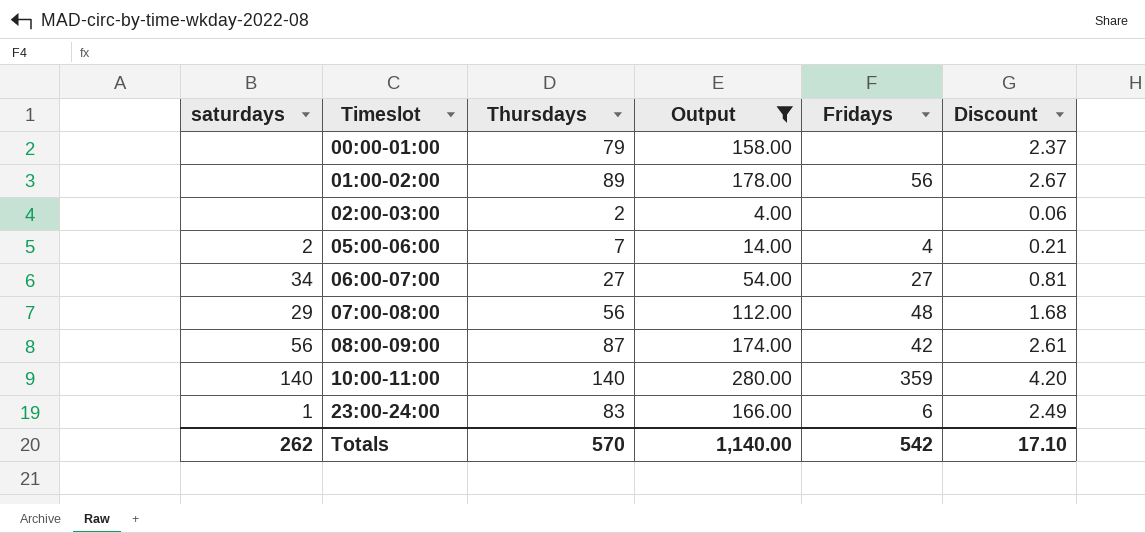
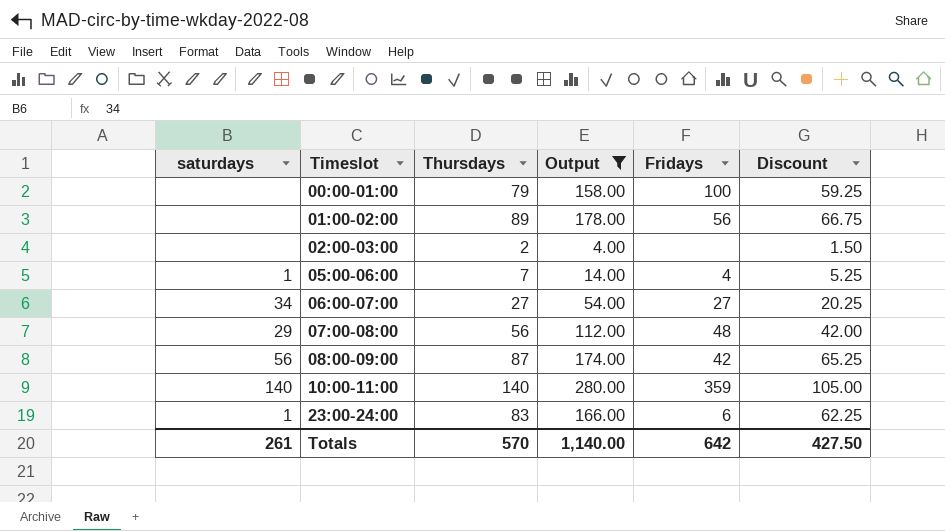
column Discount | formula: [Thursdays] * 0.03 -> [Thursdays] * 0.75
00:00-01:00 | Fridays: none -> 100
05:00-06:00 | saturdays: 2 -> 1
Totals | saturdays: 262 -> 261
Totals | Fridays: 542 -> 642
Totals | Discount: 17.10 -> 427.50

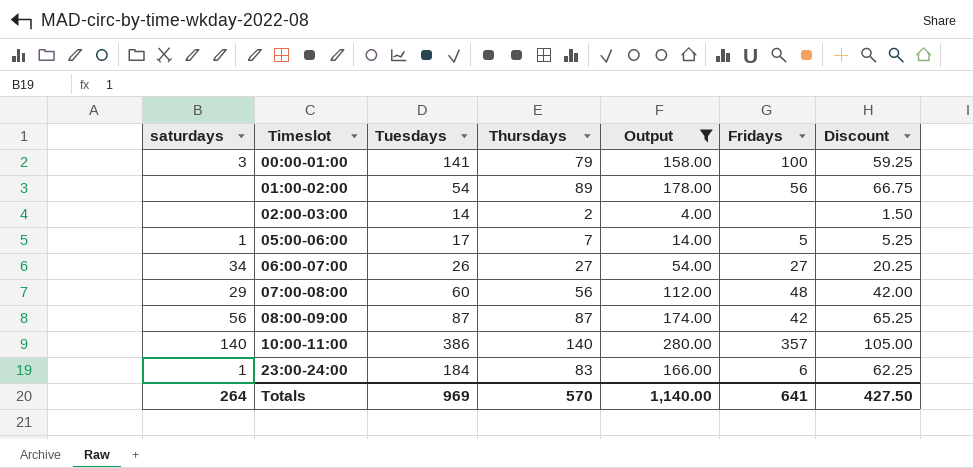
column Tuesdays | position: none -> 3
00:00-01:00 | saturdays: none -> 3
05:00-06:00 | Fridays: 4 -> 5
10:00-11:00 | Fridays: 359 -> 357
Totals | saturdays: 261 -> 264
Totals | Fridays: 642 -> 641

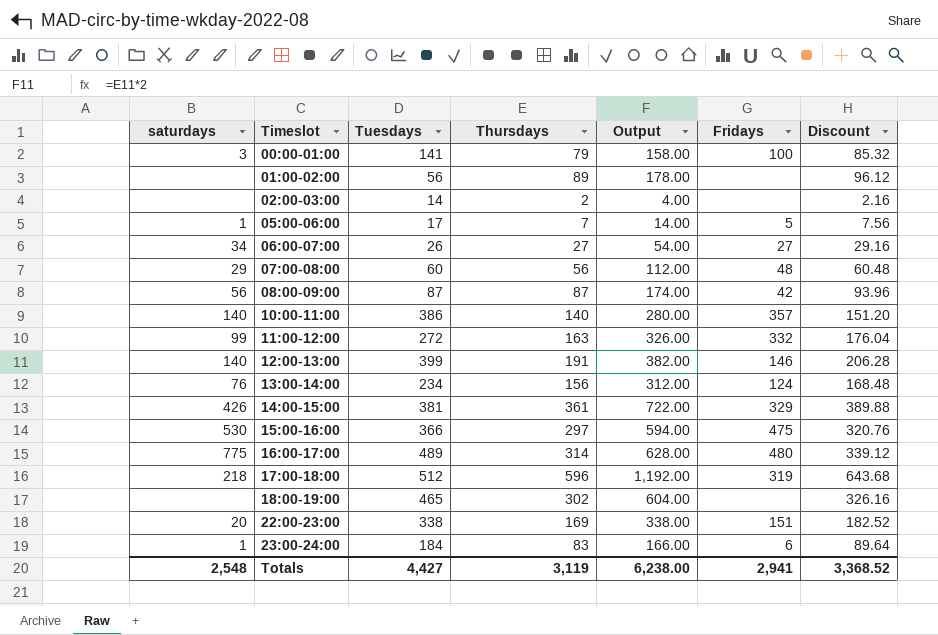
filter: Output <= 280.00 -> none
column Discount | formula: [Thursdays] * 0.75 -> [Thursdays] * 1.08
01:00-02:00 | Tuesdays: 54 -> 56
01:00-02:00 | Fridays: 56 -> none
Totals | saturdays: 264 -> 2,548
Totals | Tuesdays: 969 -> 4,427
Totals | Thursdays: 570 -> 3,119
Totals | Output: 1,140.00 -> 6,238.00
Totals | Fridays: 641 -> 2,941
Totals | Discount: 427.50 -> 3,368.52

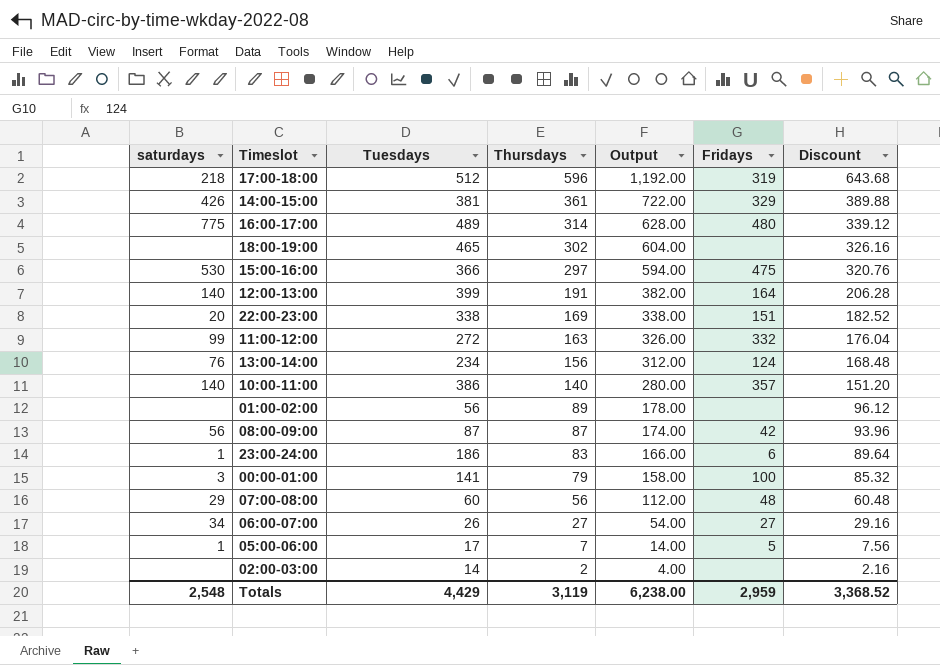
row order: Timeslot ascending -> Thursdays descending
12:00-13:00 | Fridays: 146 -> 164
23:00-24:00 | Tuesdays: 184 -> 186
Totals | Tuesdays: 4,427 -> 4,429
Totals | Fridays: 2,941 -> 2,959

